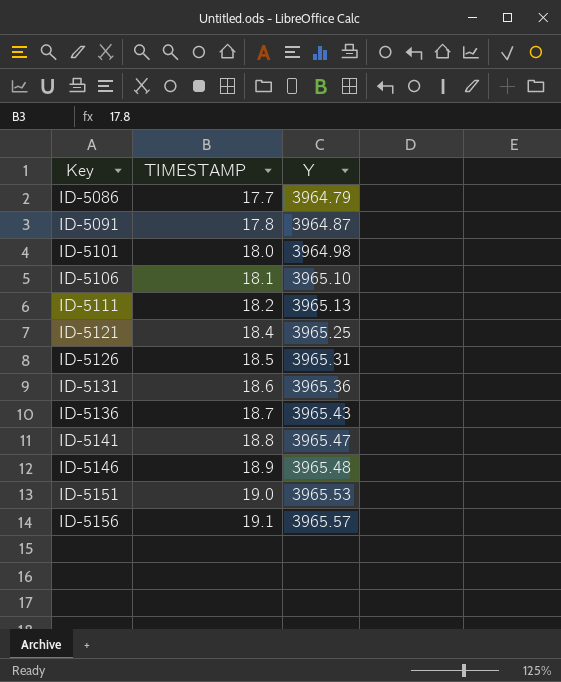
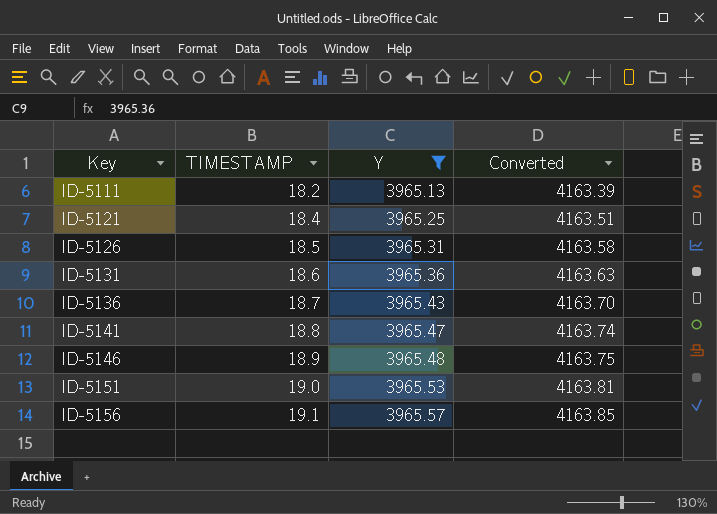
filter: none -> Y >= 3965.13
column Converted | formula: none -> [Y] * 1.05

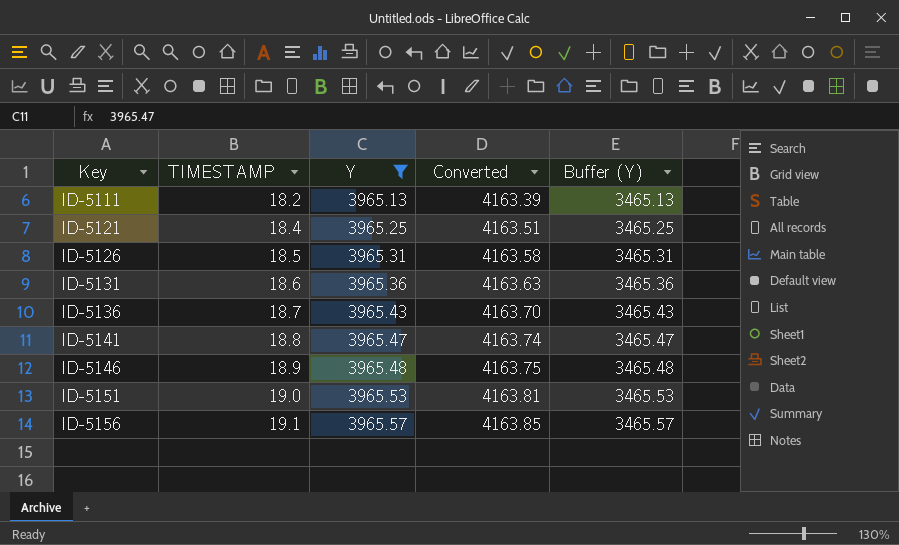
column Buffer (Y) | formula: none -> [Y] - 500

